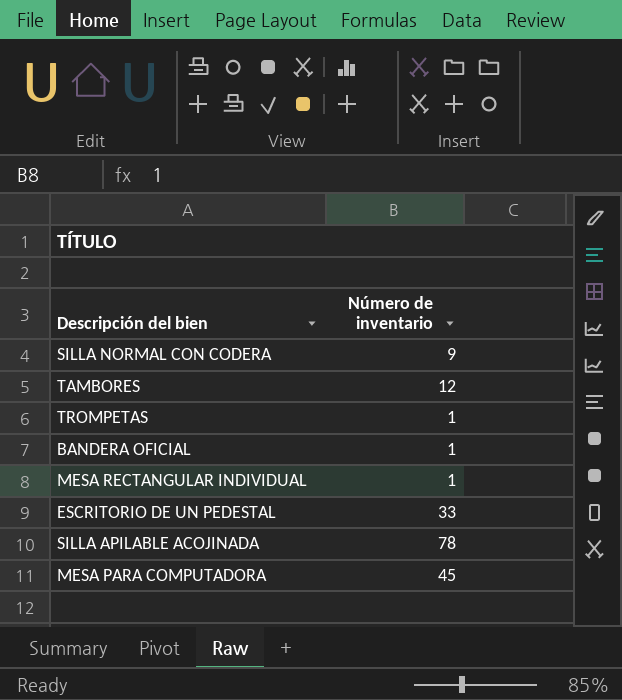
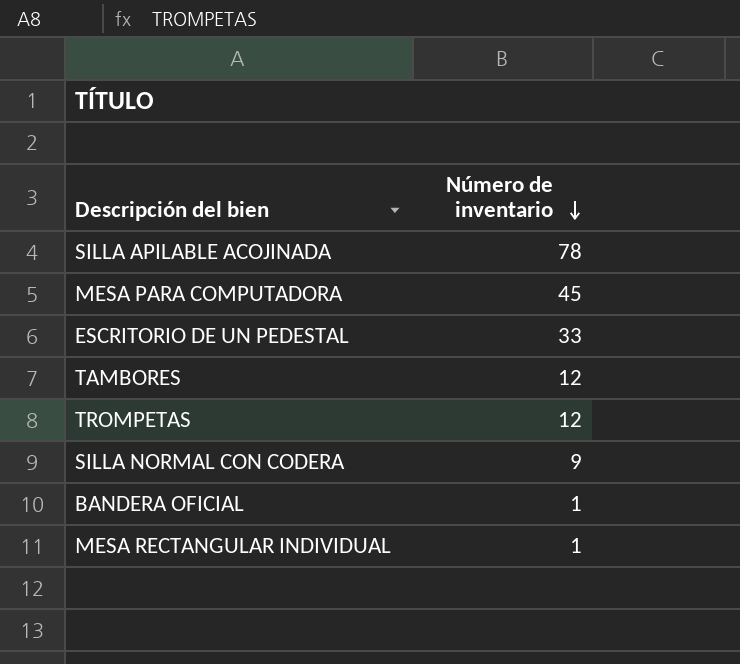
row order: none -> Número de inventario descending
TROMPETAS | Número de inventario: 1 -> 12

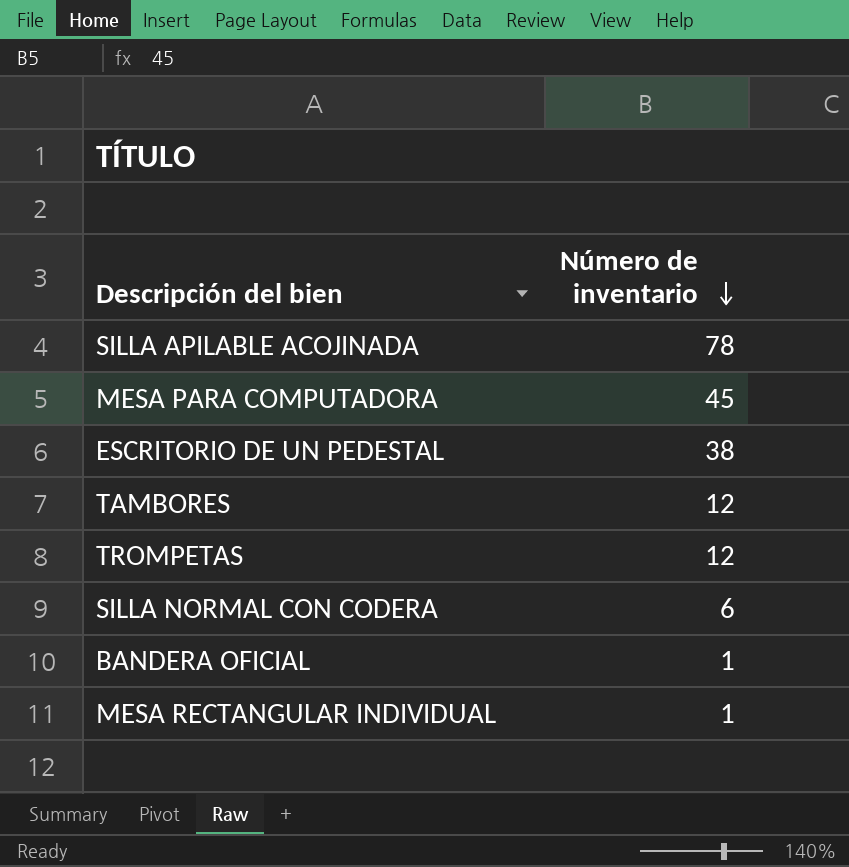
ESCRITORIO DE UN PEDESTAL | Número de inventario: 33 -> 38
SILLA NORMAL CON CODERA | Número de inventario: 9 -> 6

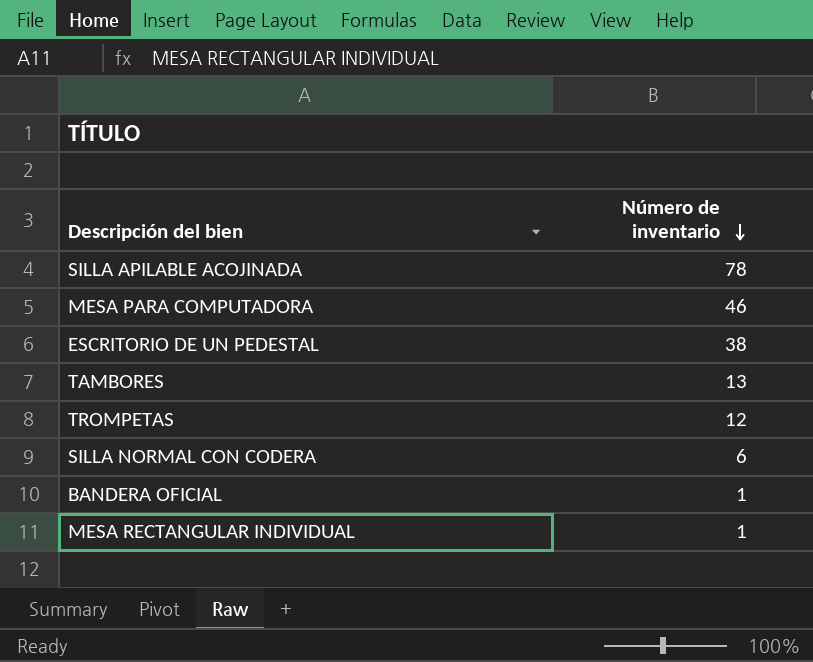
MESA PARA COMPUTADORA | Número de inventario: 45 -> 46
TAMBORES | Número de inventario: 12 -> 13

